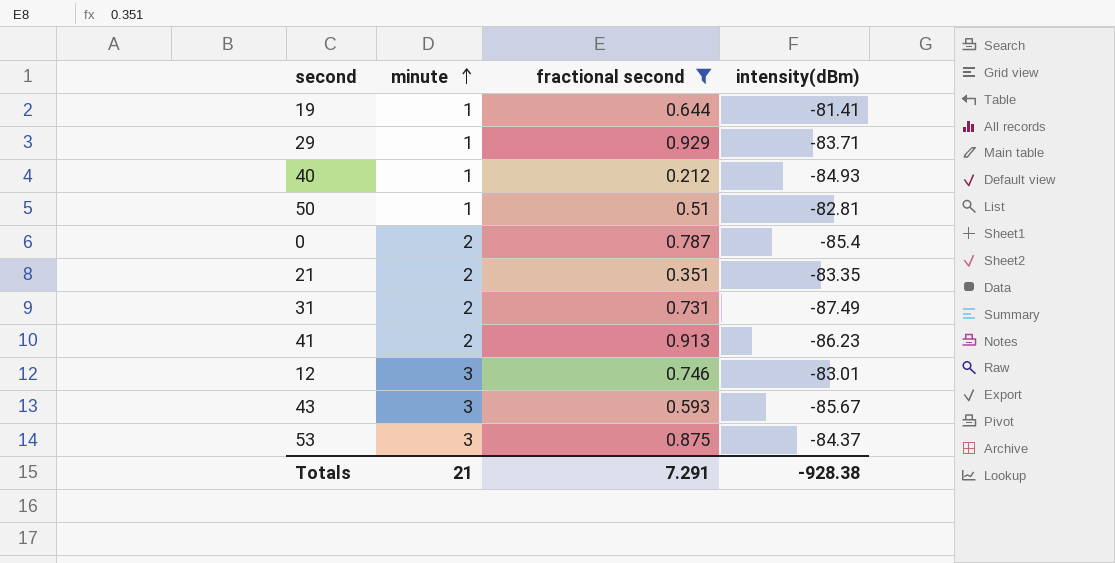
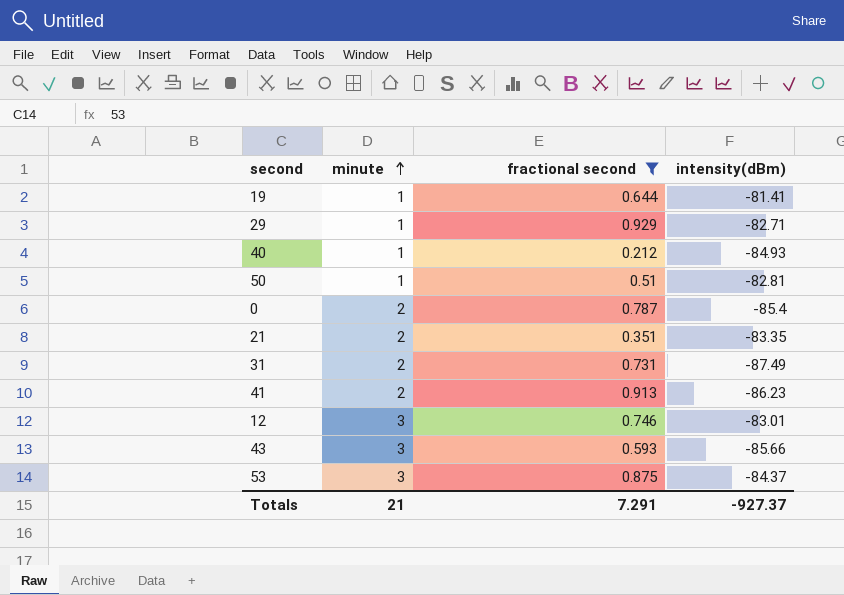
29 | intensity(dBm): -83.71 -> -82.71
43 | intensity(dBm): -85.67 -> -85.66
Totals | intensity(dBm): -928.38 -> -927.37

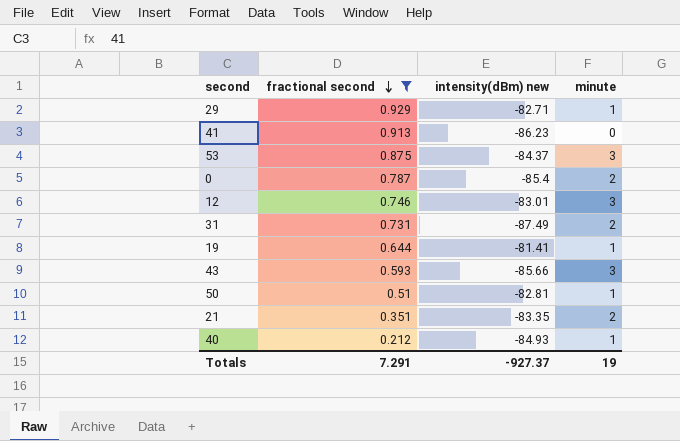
row order: minute ascending -> fractional second descending
column name: intensity(dBm) -> intensity(dBm) new
column minute | position: 2 -> 4
41 | minute: 2 -> 0
Totals | minute: 21 -> 19

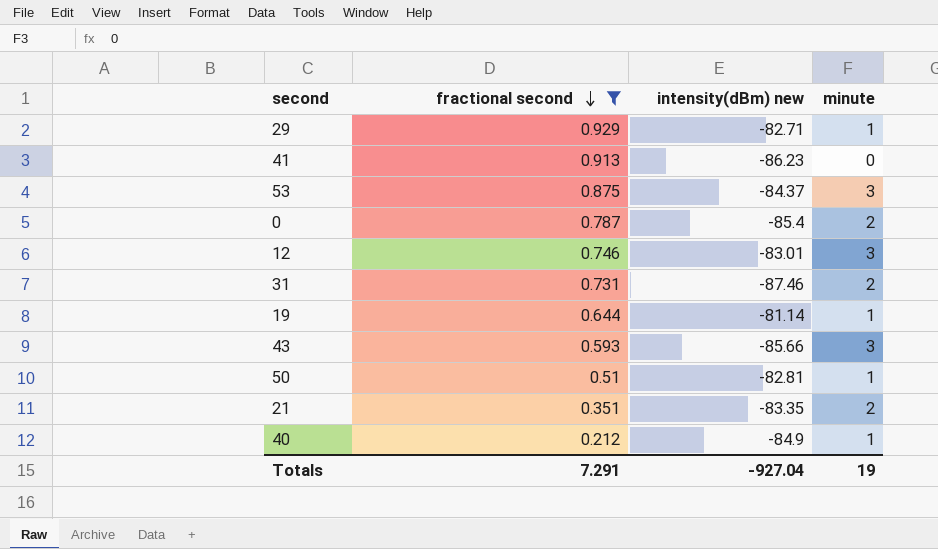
31 | intensity(dBm) new: -87.49 -> -87.46
19 | intensity(dBm) new: -81.41 -> -81.14
40 | intensity(dBm) new: -84.93 -> -84.9
Totals | intensity(dBm) new: -927.37 -> -927.04

